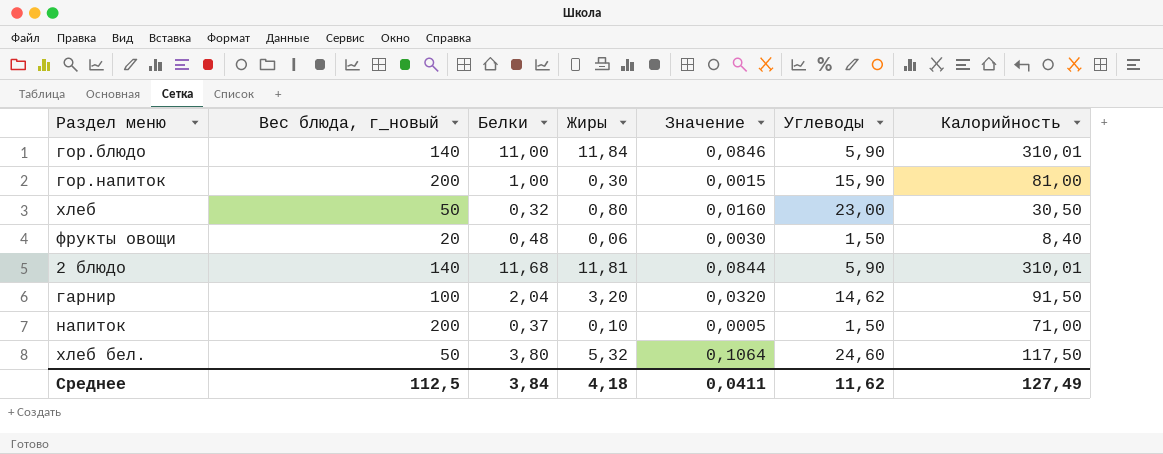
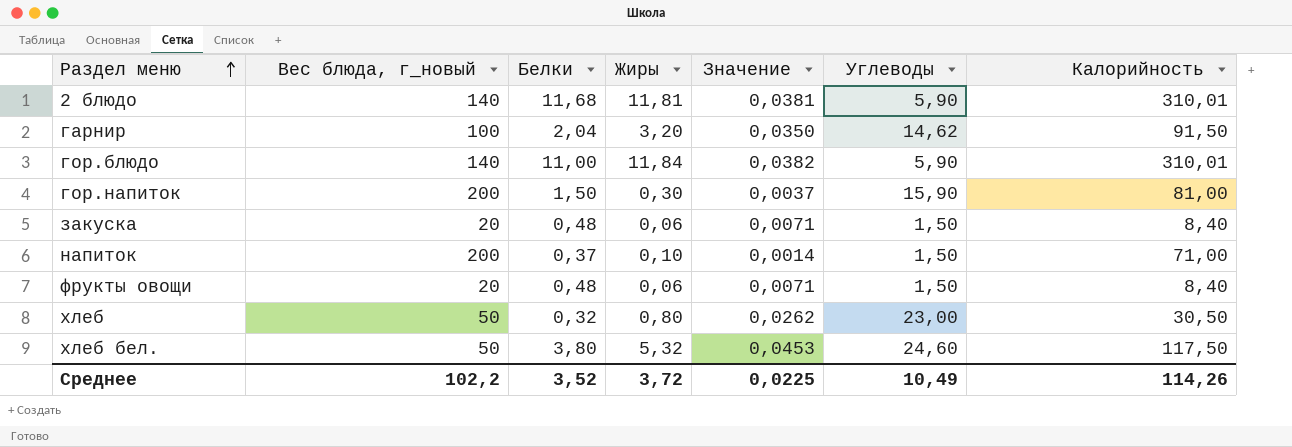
row order: none -> Раздел меню ascending
column Значение | formula: [Жиры] / [Вес блюда, г_новый] -> [Жиры] / [Калорийность]
гор.напиток | Белки: 1,00 -> 1,50
row закуска: none -> 20 | 0,48 | 0,06 | 0,0071 | 1,50 | 8,40
Среднее | Вес блюда, г_новый: 112,5 -> 102,2
Среднее | Белки: 3,84 -> 3,52
Среднее | Жиры: 4,18 -> 3,72
Среднее | Значение: 0,0411 -> 0,0225
Среднее | Углеводы: 11,62 -> 10,49
Среднее | Калорийность: 127,49 -> 114,26

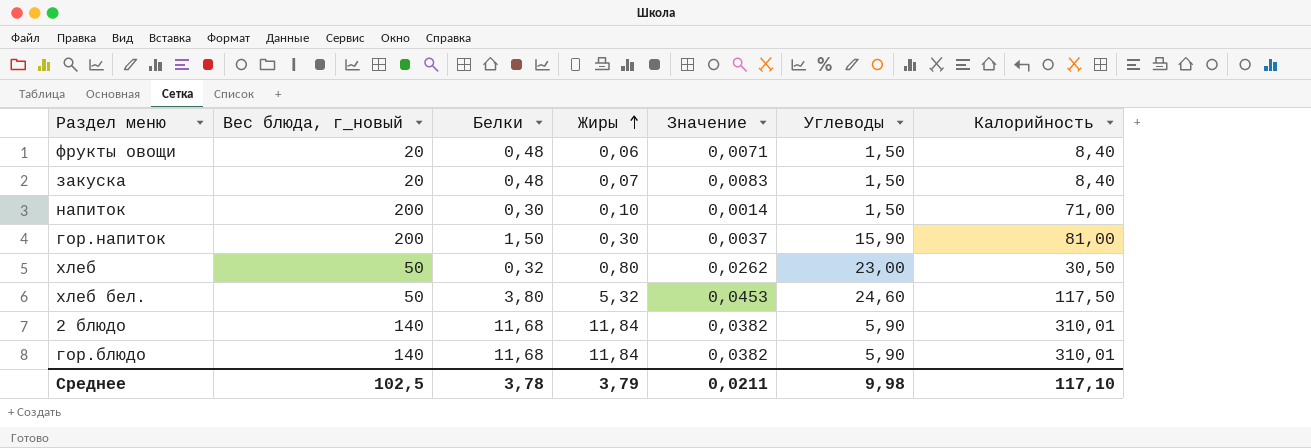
row order: Раздел меню ascending -> Жиры ascending
row гарнир: 100 | 2,04 | 3,20 | 0,0350 | 14,62 | 91,50 -> none
закуска | Жиры: 0,06 -> 0,07
закуска | Значение: 0,0071 -> 0,0083
напиток | Белки: 0,37 -> 0,30
2 блюдо | Жиры: 11,81 -> 11,84
2 блюдо | Значение: 0,0381 -> 0,0382
гор.блюдо | Белки: 11,00 -> 11,68
Среднее | Вес блюда, г_новый: 102,2 -> 102,5
Среднее | Белки: 3,52 -> 3,78
Среднее | Жиры: 3,72 -> 3,79
Среднее | Значение: 0,0225 -> 0,0211
Среднее | Углеводы: 10,49 -> 9,98
Среднее | Калорийность: 114,26 -> 117,10

